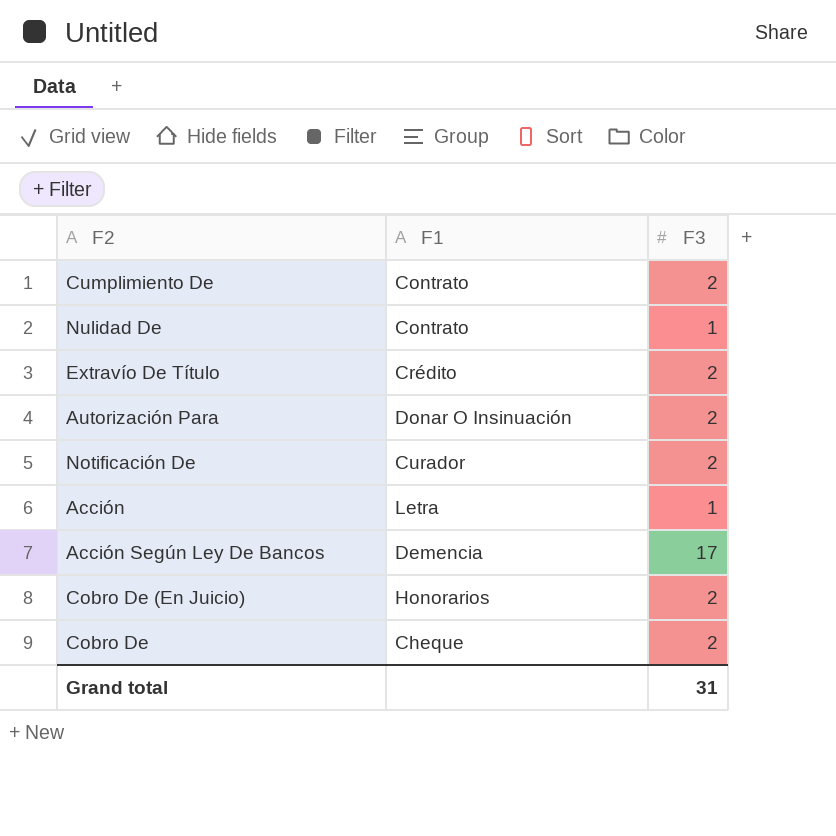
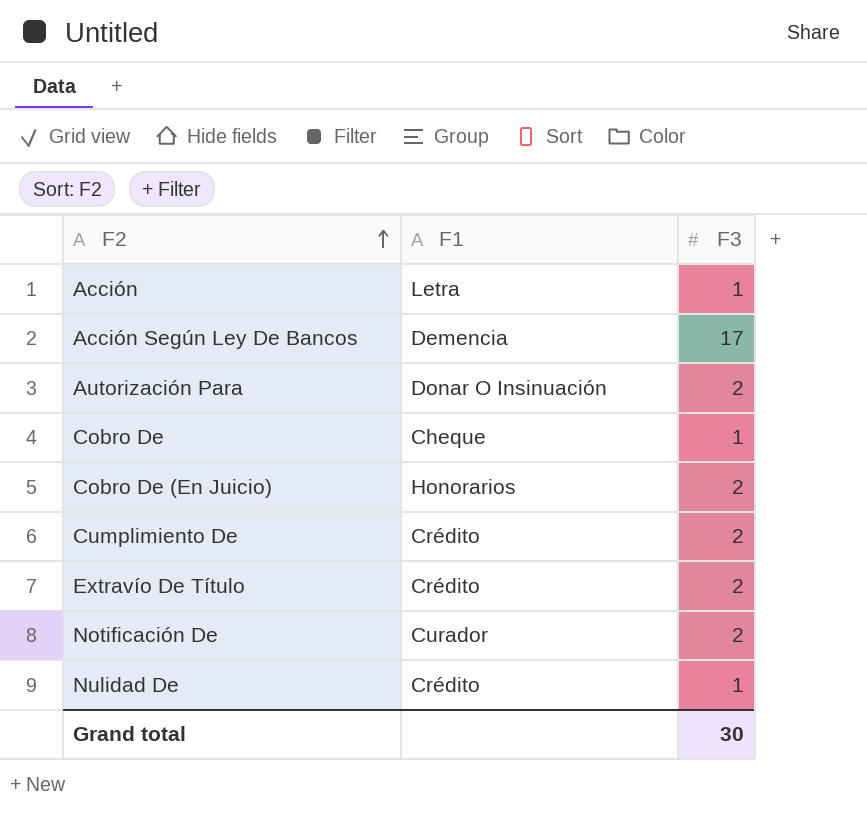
row order: none -> F2 ascending
Cobro De | F3: 2 -> 1
Cumplimiento De | F1: Contrato -> Crédito
Nulidad De | F1: Contrato -> Crédito
Grand total | F3: 31 -> 30

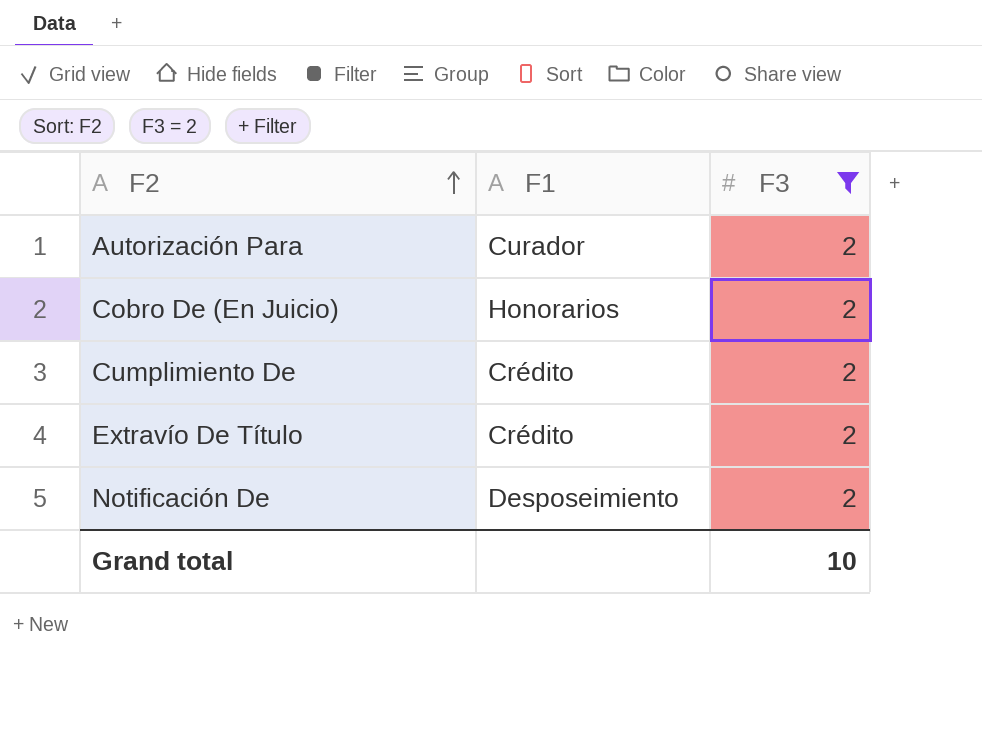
filter: none -> F3 = 2
Autorización Para | F1: Donar O Insinuación -> Curador
Notificación De | F1: Curador -> Desposeimiento
Grand total | F3: 30 -> 10

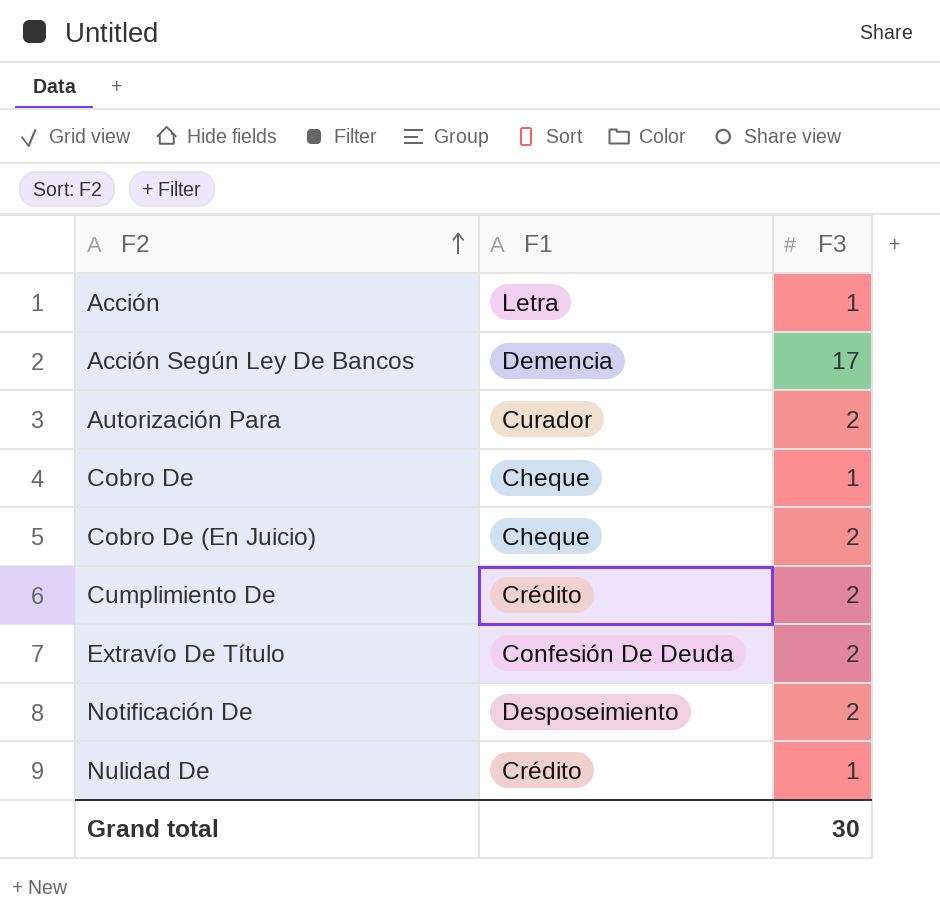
filter: F3 = 2 -> none
Cobro De (En Juicio) | F1: Honorarios -> Cheque
Extravío De Título | F1: Crédito -> Confesión De Deuda
Grand total | F3: 10 -> 30

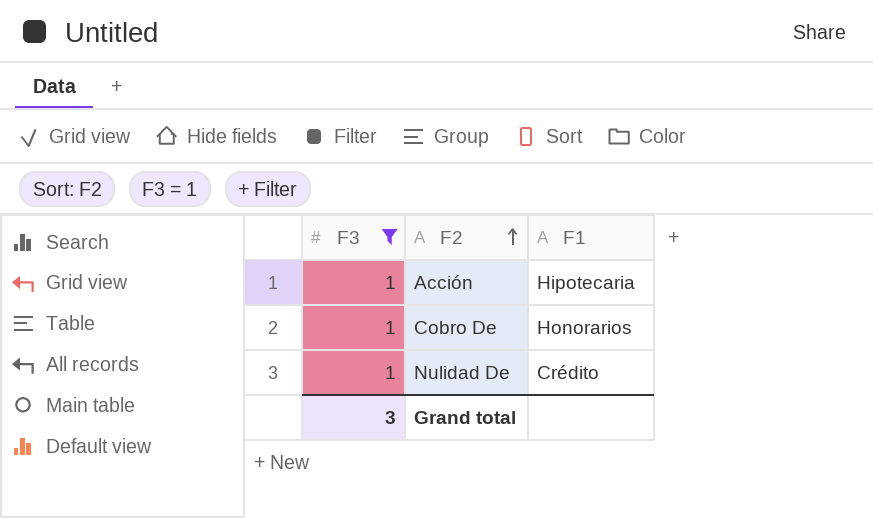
filter: none -> F3 = 1
column F3 | position: 3 -> 1
Acción | F1: Letra -> Hipotecaria
Cobro De | F1: Cheque -> Honorarios
Grand total | F3: 30 -> 3

